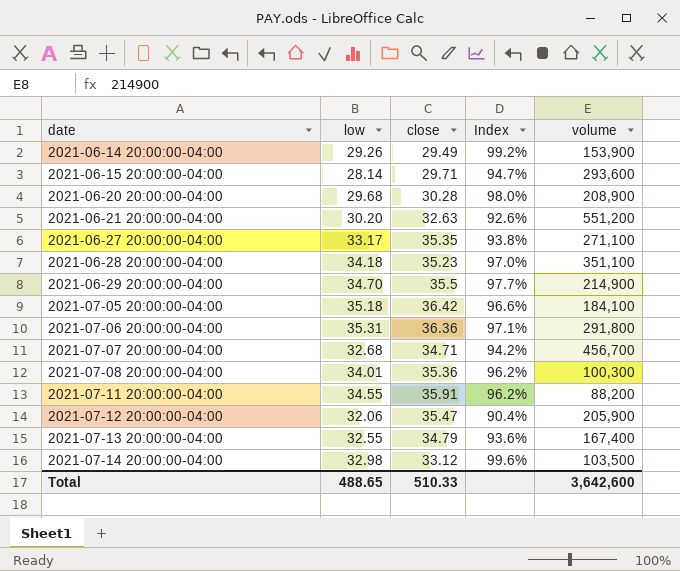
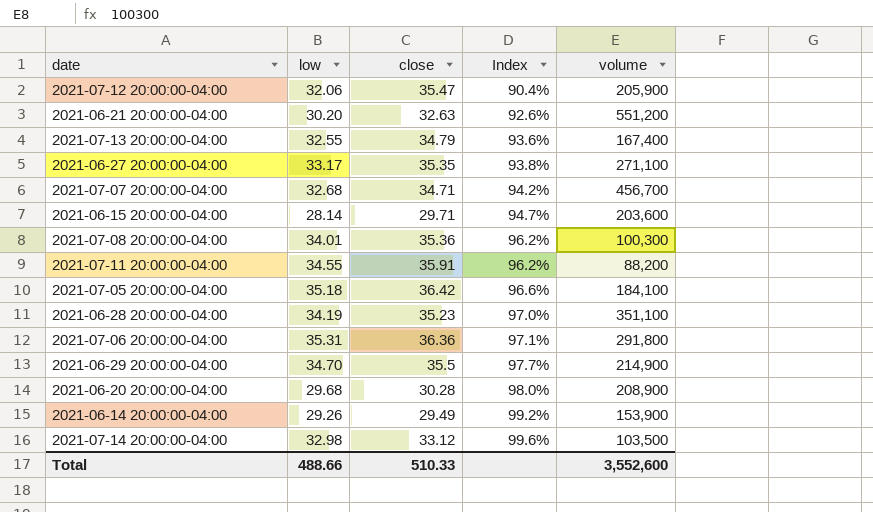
row order: date ascending -> Index ascending
2021-06-15 20:00:00-04:00 | volume: 293,600 -> 203,600
2021-06-28 20:00:00-04:00 | low: 34.18 -> 34.19
Total | low: 488.65 -> 488.66
Total | volume: 3,642,600 -> 3,552,600

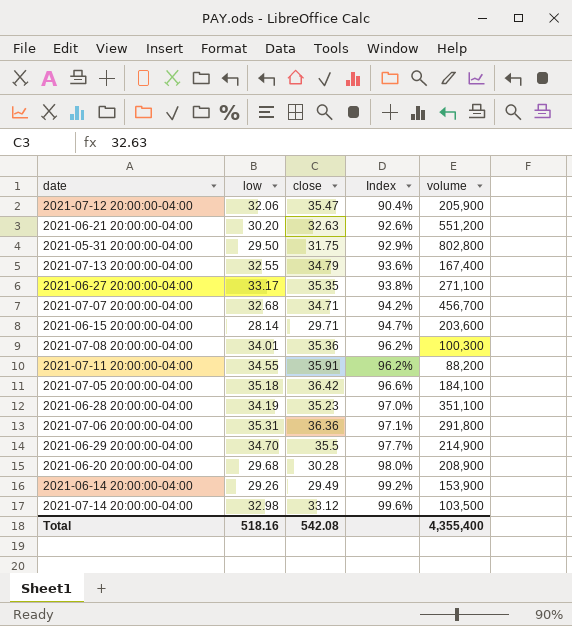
row 2021-05-31 20:00:00-04:00: none -> 29.50 | 31.75 | 92.9% | 802,800
Total | low: 488.66 -> 518.16
Total | close: 510.33 -> 542.08
Total | volume: 3,552,600 -> 4,355,400

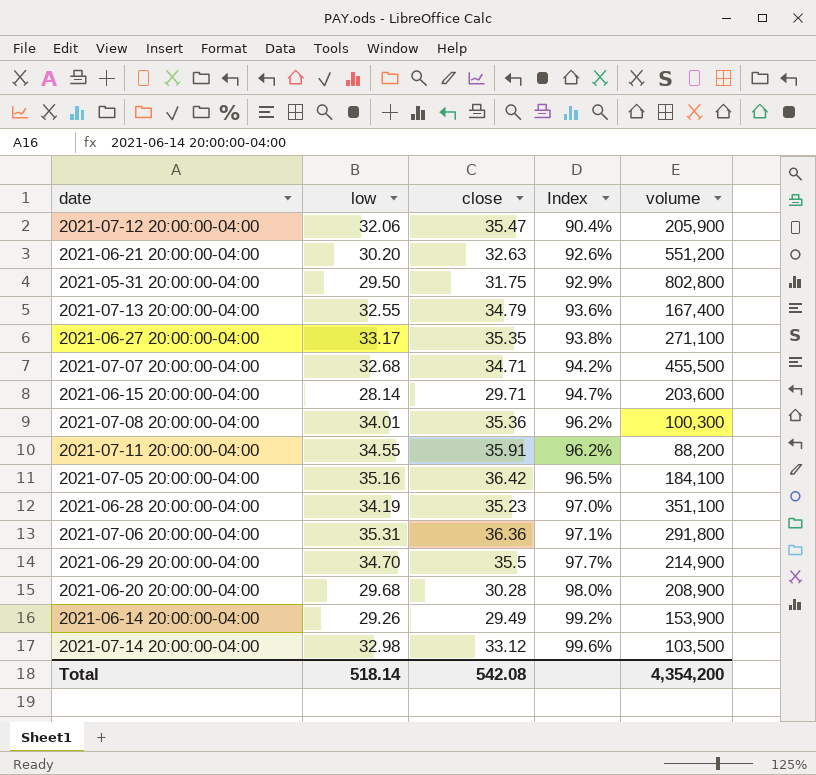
2021-07-07 20:00:00-04:00 | volume: 456,700 -> 455,500
2021-07-05 20:00:00-04:00 | low: 35.18 -> 35.16
2021-07-05 20:00:00-04:00 | Index: 96.6% -> 96.5%
Total | low: 518.16 -> 518.14
Total | volume: 4,355,400 -> 4,354,200

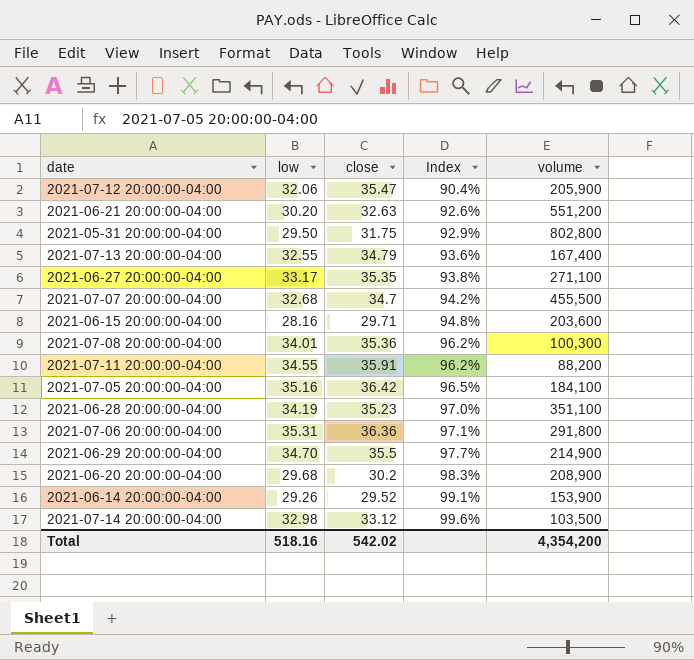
2021-07-07 20:00:00-04:00 | close: 34.71 -> 34.7
2021-06-15 20:00:00-04:00 | low: 28.14 -> 28.16
2021-06-15 20:00:00-04:00 | Index: 94.7% -> 94.8%
2021-06-20 20:00:00-04:00 | close: 30.28 -> 30.2
2021-06-20 20:00:00-04:00 | Index: 98.0% -> 98.3%
2021-06-14 20:00:00-04:00 | close: 29.49 -> 29.52
2021-06-14 20:00:00-04:00 | Index: 99.2% -> 99.1%
Total | low: 518.14 -> 518.16
Total | close: 542.08 -> 542.02

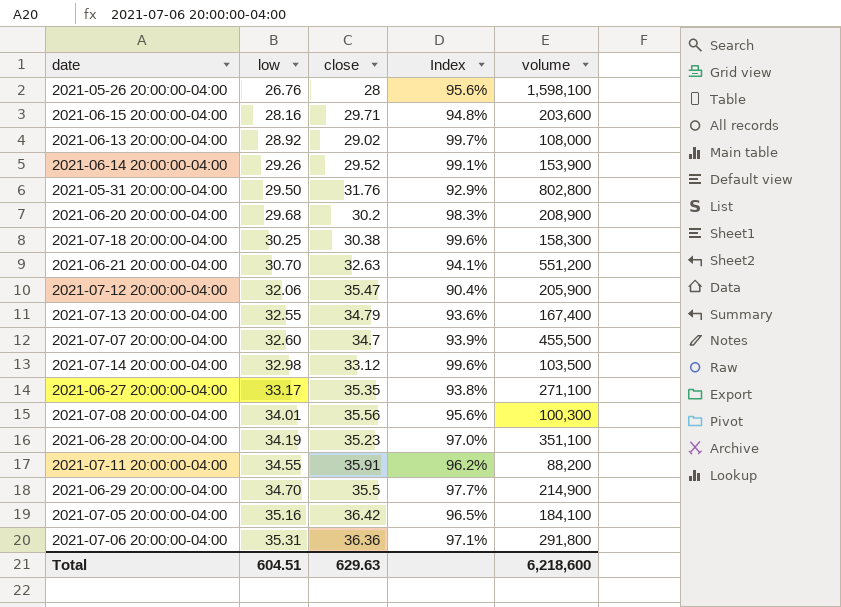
row order: Index ascending -> low ascending
row 2021-05-26 20:00:00-04:00: none -> 26.76 | 28 | 95.6% | 1,598,100
row 2021-06-13 20:00:00-04:00: none -> 28.92 | 29.02 | 99.7% | 108,000
2021-05-31 20:00:00-04:00 | close: 31.75 -> 31.76
row 2021-07-18 20:00:00-04:00: none -> 30.25 | 30.38 | 99.6% | 158,300
2021-06-21 20:00:00-04:00 | low: 30.20 -> 30.70
2021-06-21 20:00:00-04:00 | Index: 92.6% -> 94.1%
2021-07-07 20:00:00-04:00 | low: 32.68 -> 32.60
2021-07-07 20:00:00-04:00 | Index: 94.2% -> 93.9%
2021-07-08 20:00:00-04:00 | close: 35.36 -> 35.56
2021-07-08 20:00:00-04:00 | Index: 96.2% -> 95.6%
Total | low: 518.16 -> 604.51
Total | close: 542.02 -> 629.63
Total | volume: 4,354,200 -> 6,218,600

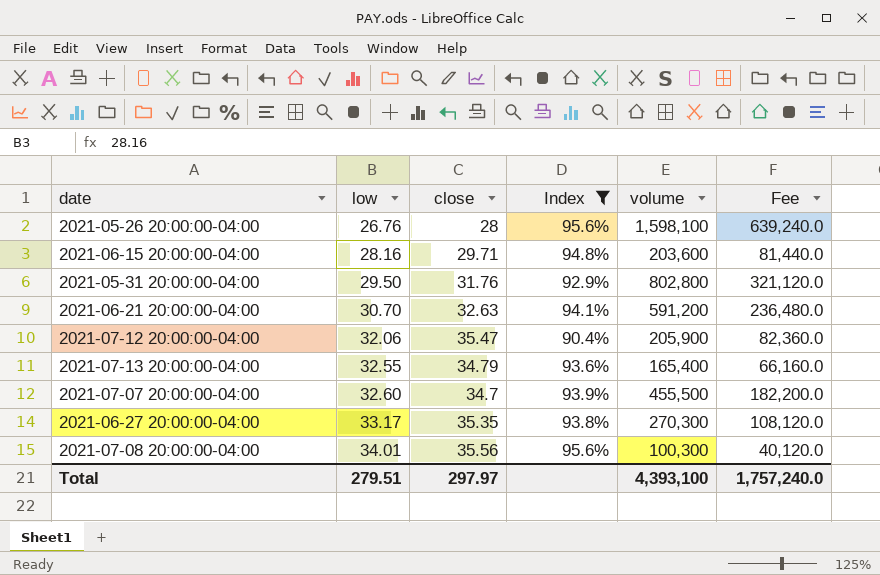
filter: none -> Index <= 95.6%
column Fee | formula: none -> [volume] * 0.4
2021-06-21 20:00:00-04:00 | volume: 551,200 -> 591,200
2021-07-13 20:00:00-04:00 | volume: 167,400 -> 165,400
2021-06-27 20:00:00-04:00 | volume: 271,100 -> 270,300
Total | low: 604.51 -> 279.51
Total | close: 629.63 -> 297.97
Total | volume: 6,218,600 -> 4,393,100

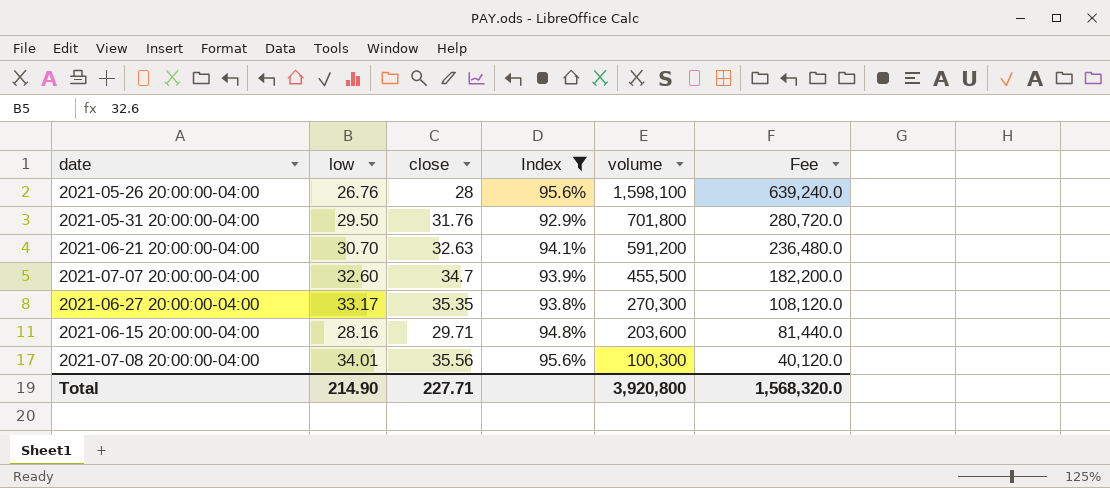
row order: low ascending -> volume descending
row 2021-07-12 20:00:00-04:00: 32.06 | 35.47 | 90.4% | 205,900 | 82,360.0 -> none
row 2021-07-13 20:00:00-04:00: 32.55 | 34.79 | 93.6% | 165,400 | 66,160.0 -> none
2021-05-31 20:00:00-04:00 | volume: 802,800 -> 701,800
2021-05-31 20:00:00-04:00 | Fee: 321,120.0 -> 280,720.0
Total | low: 279.51 -> 214.90
Total | close: 297.97 -> 227.71
Total | volume: 4,393,100 -> 3,920,800
Total | Fee: 1,757,240.0 -> 1,568,320.0

